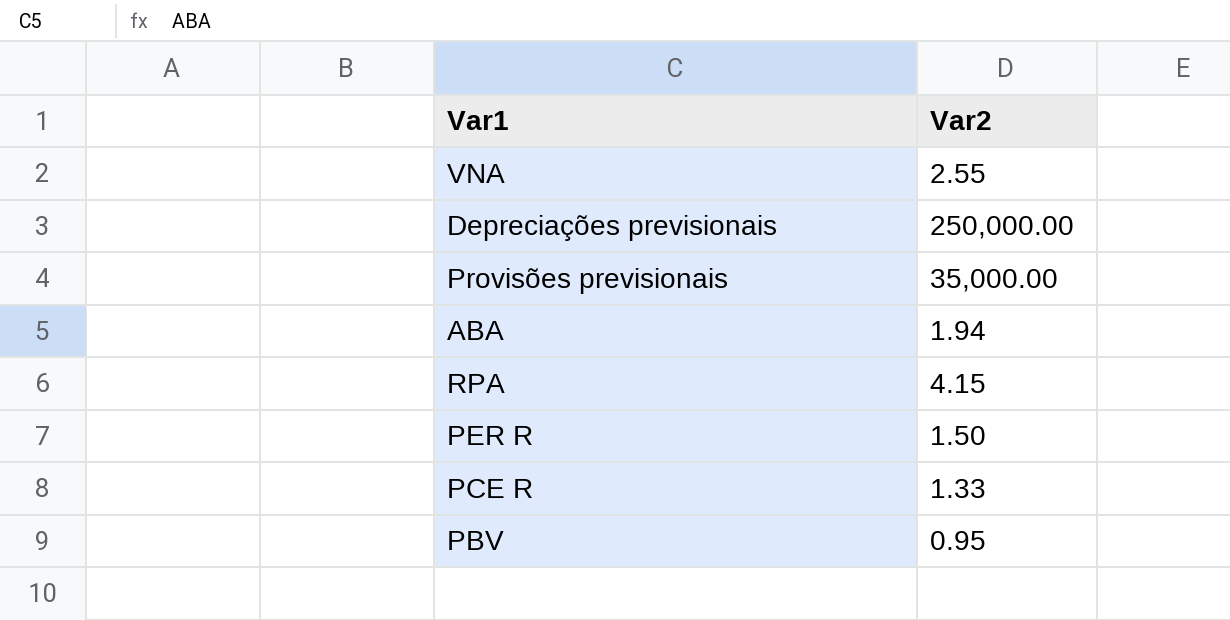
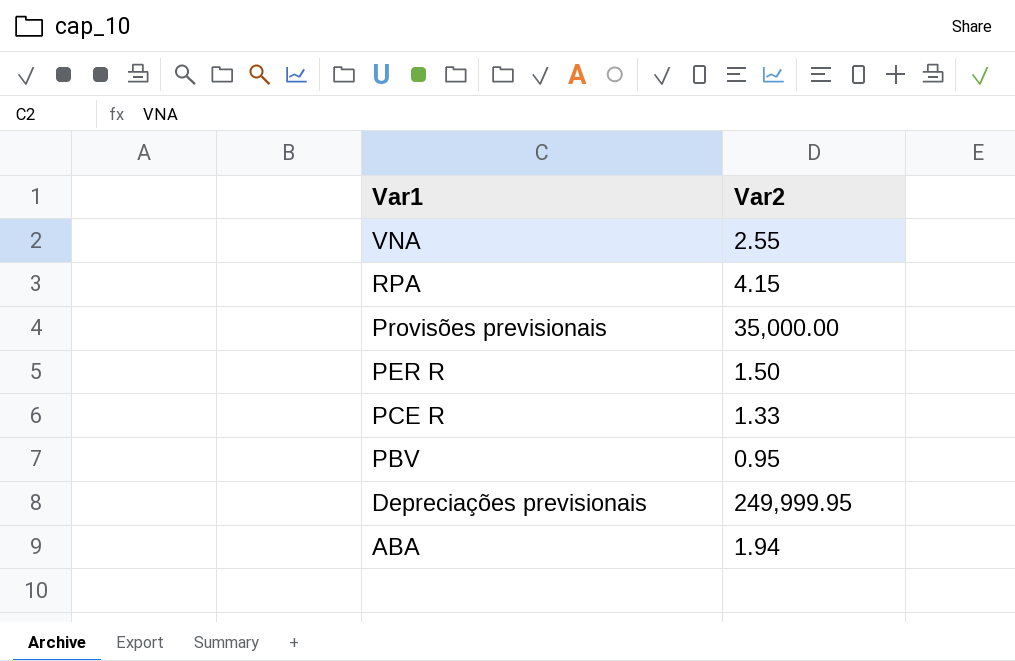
row order: none -> Var1 descending
Depreciações previsionais | Var2: 250,000.00 -> 249,999.95

